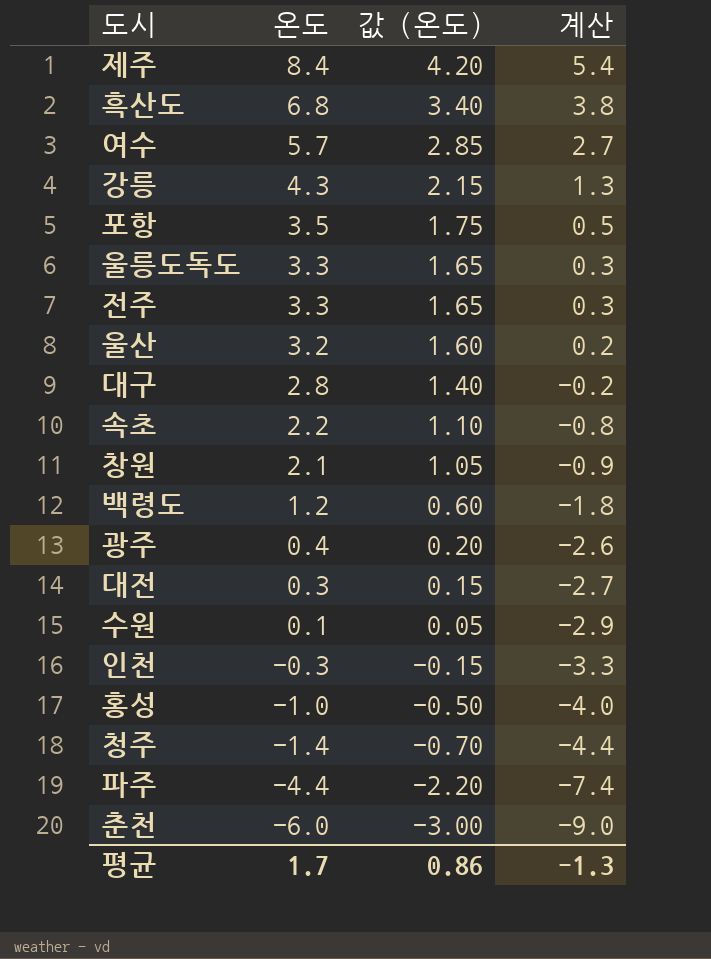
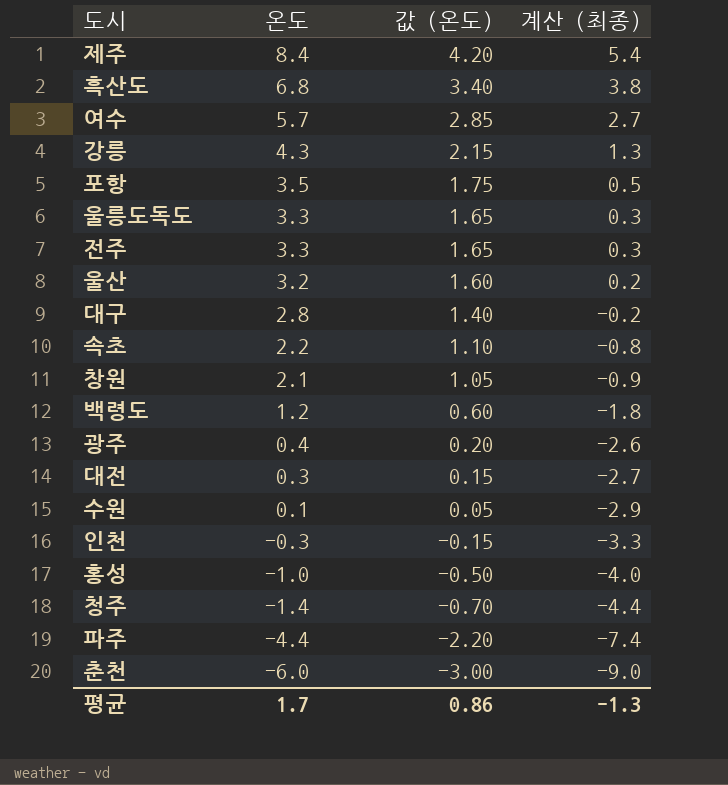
column name: 계산 -> 계산 (최종)

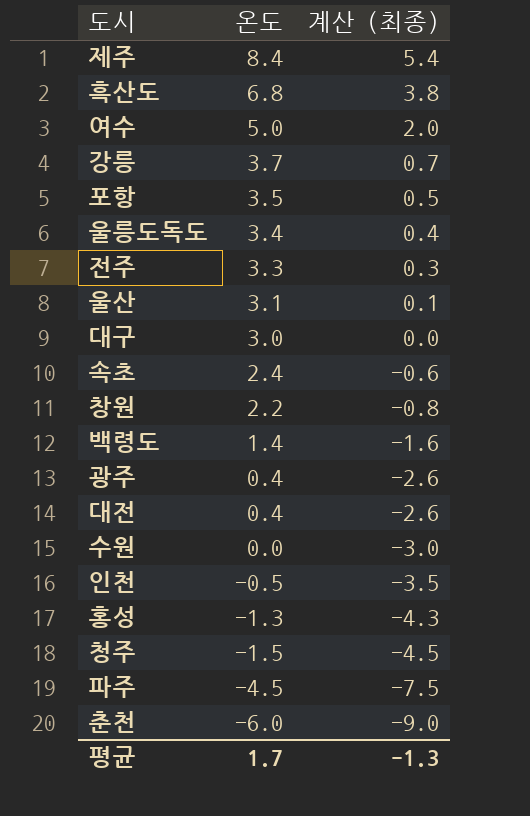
column 값 (온도) | formula: [온도] * 0.5 -> none
여수 | 온도: 5.7 -> 5.0
여수 | 계산 (최종): 2.7 -> 2.0
강릉 | 온도: 4.3 -> 3.7
강릉 | 계산 (최종): 1.3 -> 0.7
울릉도독도 | 온도: 3.3 -> 3.4
울릉도독도 | 계산 (최종): 0.3 -> 0.4
울산 | 온도: 3.2 -> 3.1
울산 | 계산 (최종): 0.2 -> 0.1
대구 | 온도: 2.8 -> 3.0
대구 | 계산 (최종): -0.2 -> 0.0
속초 | 온도: 2.2 -> 2.4
속초 | 계산 (최종): -0.8 -> -0.6
창원 | 온도: 2.1 -> 2.2
창원 | 계산 (최종): -0.9 -> -0.8
백령도 | 온도: 1.2 -> 1.4
백령도 | 계산 (최종): -1.8 -> -1.6
대전 | 온도: 0.3 -> 0.4
대전 | 계산 (최종): -2.7 -> -2.6
수원 | 온도: 0.1 -> 0.0
수원 | 계산 (최종): -2.9 -> -3.0
인천 | 온도: -0.3 -> -0.5
인천 | 계산 (최종): -3.3 -> -3.5
홍성 | 온도: -1.0 -> -1.3
홍성 | 계산 (최종): -4.0 -> -4.3
청주 | 온도: -1.4 -> -1.5
청주 | 계산 (최종): -4.4 -> -4.5
파주 | 온도: -4.4 -> -4.5
파주 | 계산 (최종): -7.4 -> -7.5

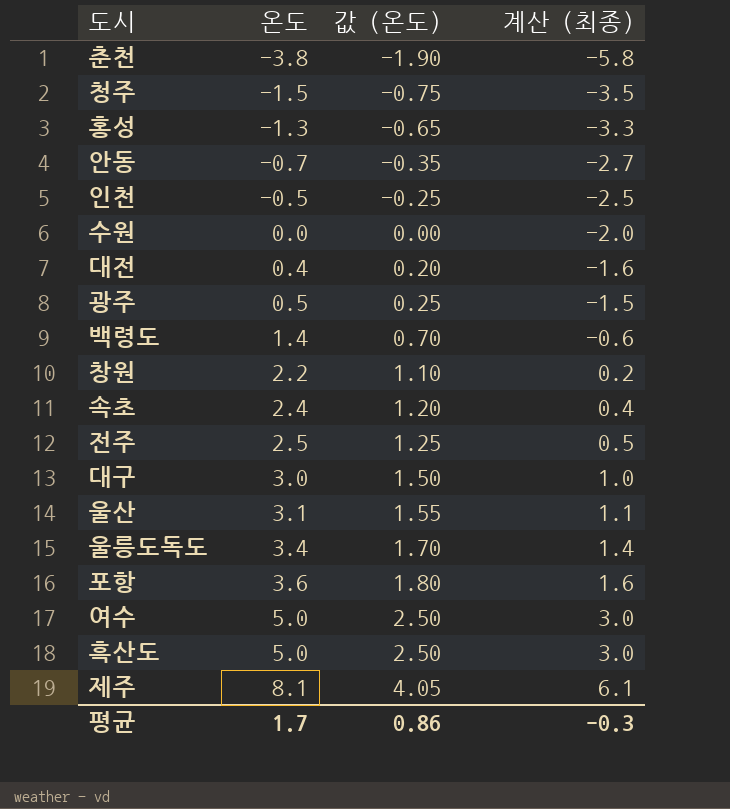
row order: 온도 descending -> 온도 ascending
column 값 (온도) | formula: none -> [온도] * 0.5
column 계산 (최종) | formula: [온도] - 3 -> [온도] - 2
row 강릉: 3.7 | 0.7 -> none
row 파주: -4.5 | -7.5 -> none
춘천 | 온도: -6.0 -> -3.8
row 안동: none -> -0.7 | -0.35 | -2.7
광주 | 온도: 0.4 -> 0.5
전주 | 온도: 3.3 -> 2.5
포항 | 온도: 3.5 -> 3.6
흑산도 | 온도: 6.8 -> 5.0
제주 | 온도: 8.4 -> 8.1
평균 | 계산 (최종): -1.3 -> -0.3

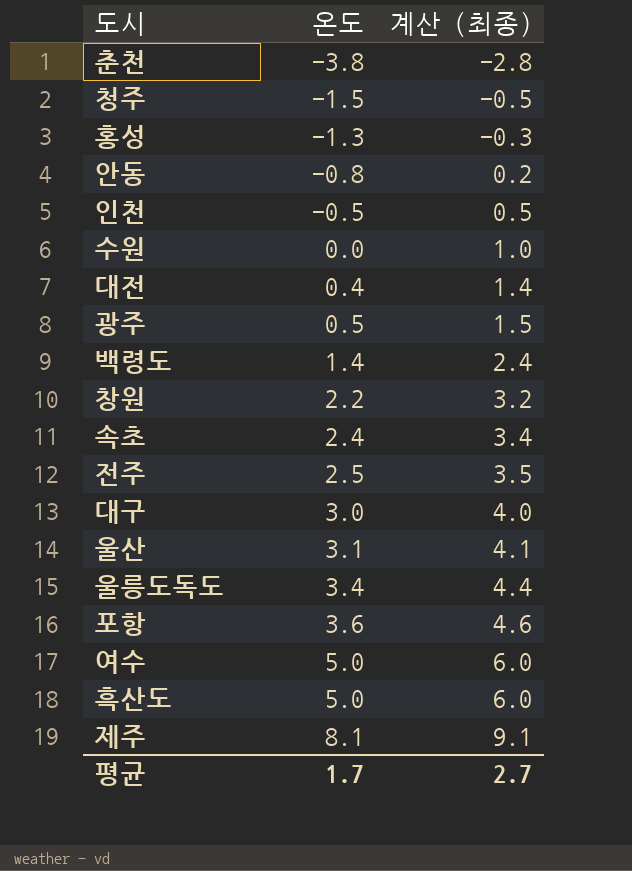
column 값 (온도) | formula: [온도] * 0.5 -> none
column 계산 (최종) | formula: [온도] - 2 -> [온도] + 1
안동 | 온도: -0.7 -> -0.8
평균 | 계산 (최종): -0.3 -> 2.7

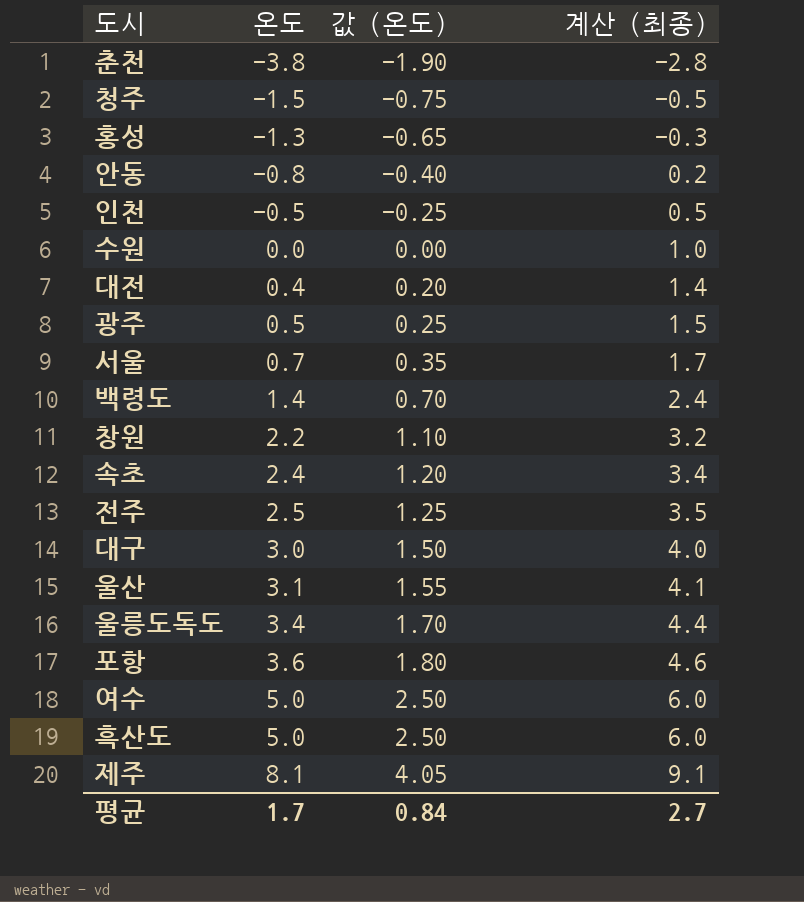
column 값 (온도) | formula: none -> [온도] * 0.5
row 서울: none -> 0.7 | 0.35 | 1.7

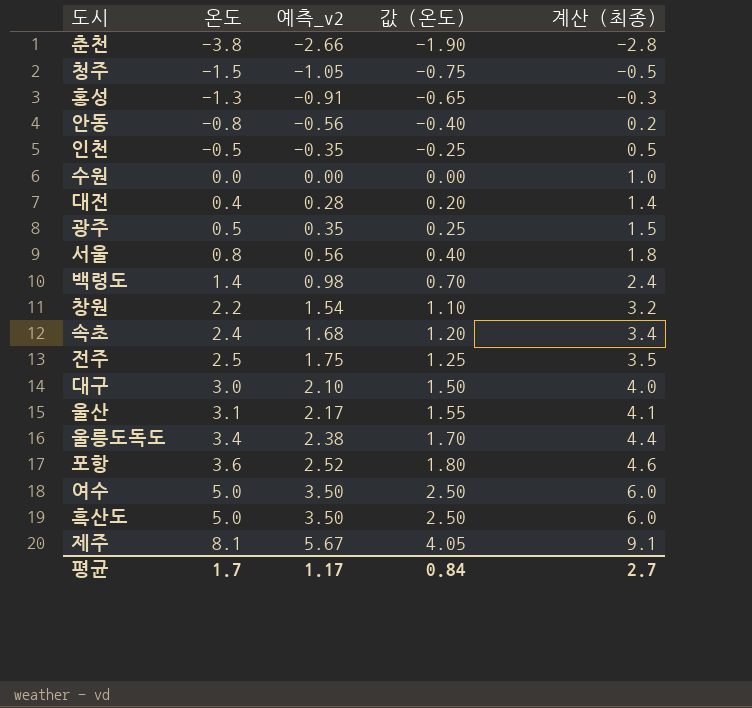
column 예측_v2 | formula: none -> [온도] * 0.7
서울 | 온도: 0.7 -> 0.8
서울 | 값 (온도): 0.35 -> 0.40
서울 | 계산 (최종): 1.7 -> 1.8

